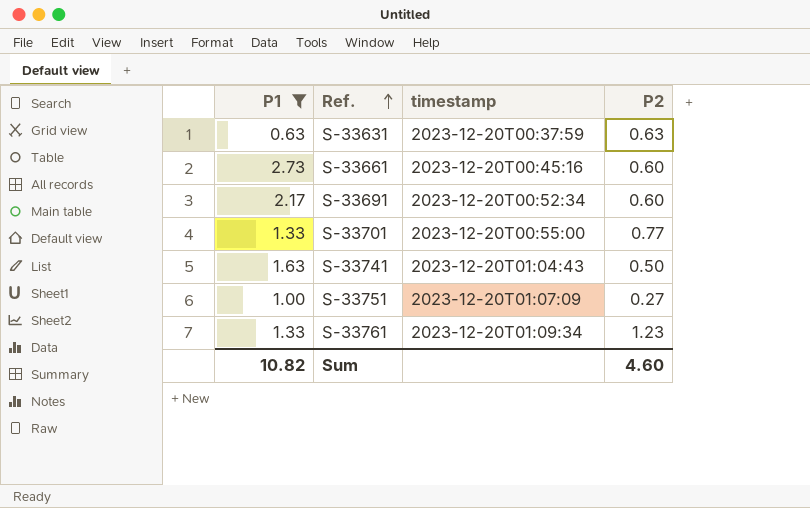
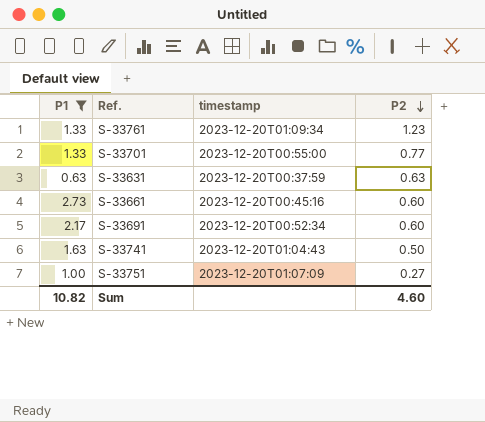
row order: Ref. ascending -> P2 descending

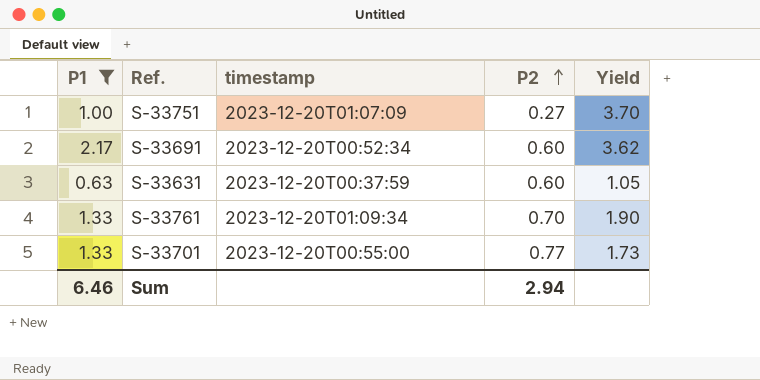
row order: P2 descending -> P2 ascending
column Yield | formula: none -> [P1] / [P2]
row S-33661: 2.73 | 2023-12-20T00:45:16 | 0.60 -> none
row S-33741: 1.63 | 2023-12-20T01:04:43 | 0.50 -> none
S-33631 | P2: 0.63 -> 0.60
S-33761 | P2: 1.23 -> 0.70
Sum | P1: 10.82 -> 6.46
Sum | P2: 4.60 -> 2.94

